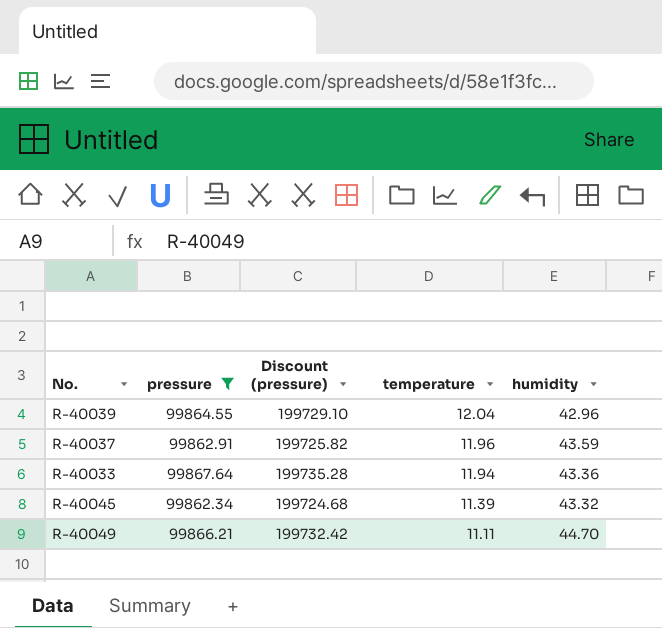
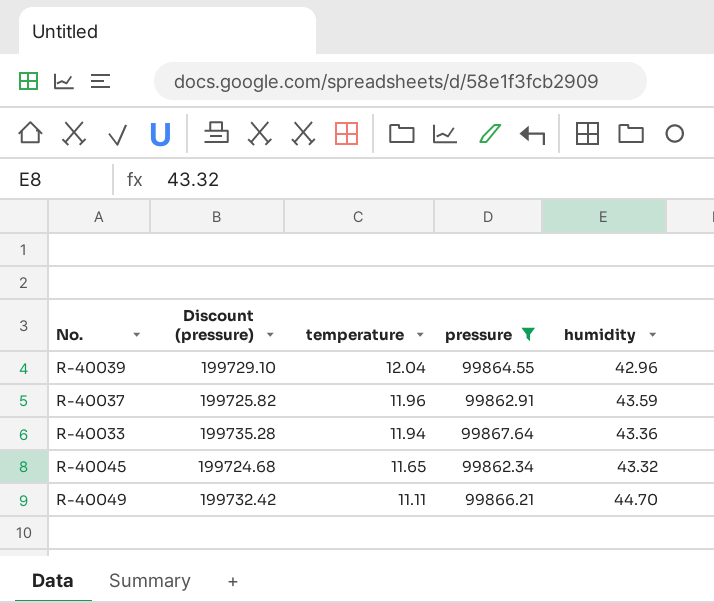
column pressure | position: 2 -> 4
R-40045 | temperature: 11.39 -> 11.65

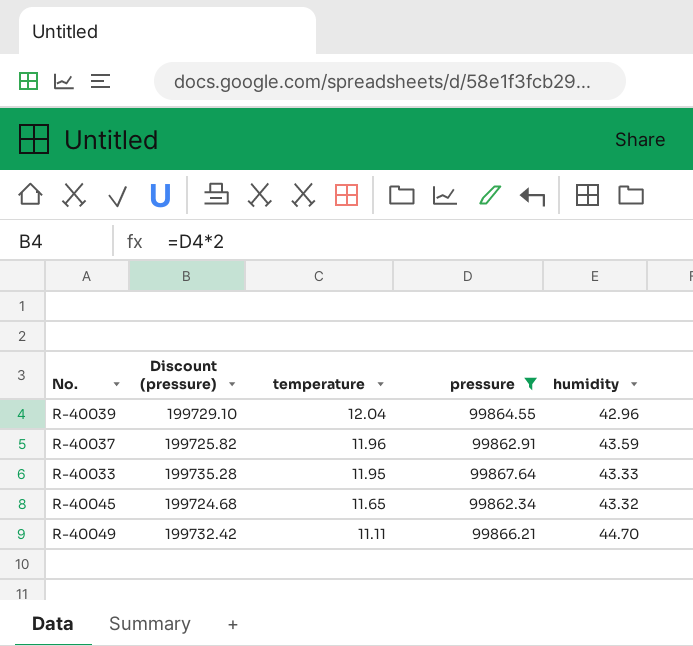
R-40033 | temperature: 11.94 -> 11.95
R-40033 | humidity: 43.36 -> 43.33

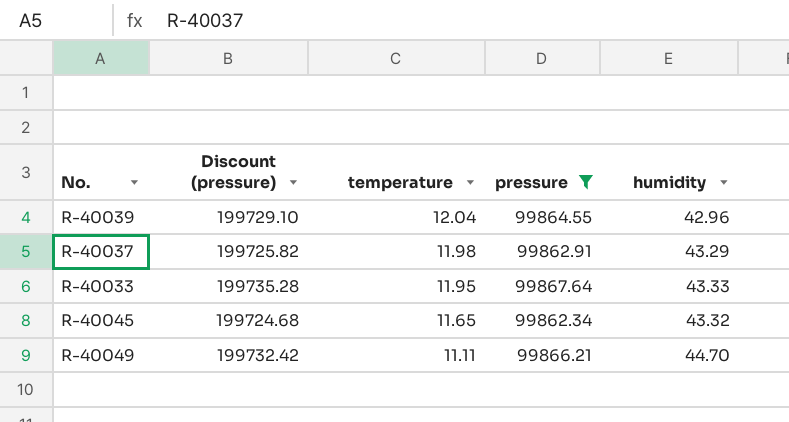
R-40037 | temperature: 11.96 -> 11.98
R-40037 | humidity: 43.59 -> 43.29

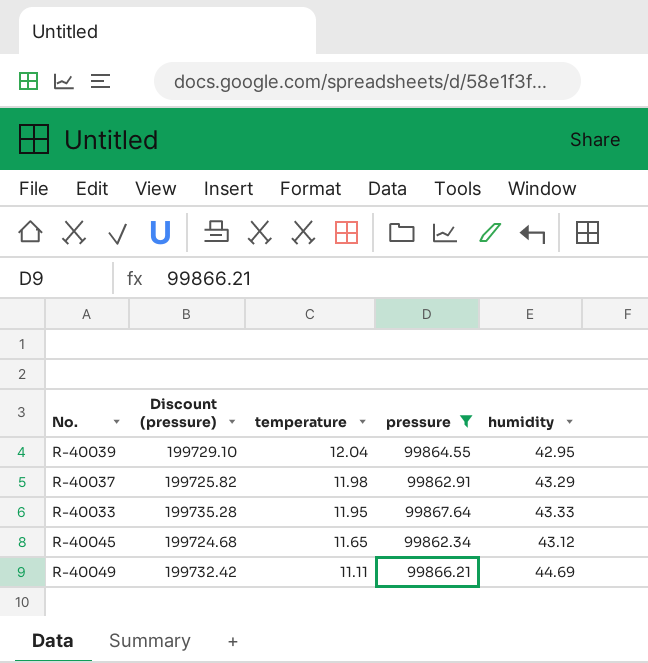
R-40039 | humidity: 42.96 -> 42.95
R-40045 | humidity: 43.32 -> 43.12
R-40049 | humidity: 44.70 -> 44.69

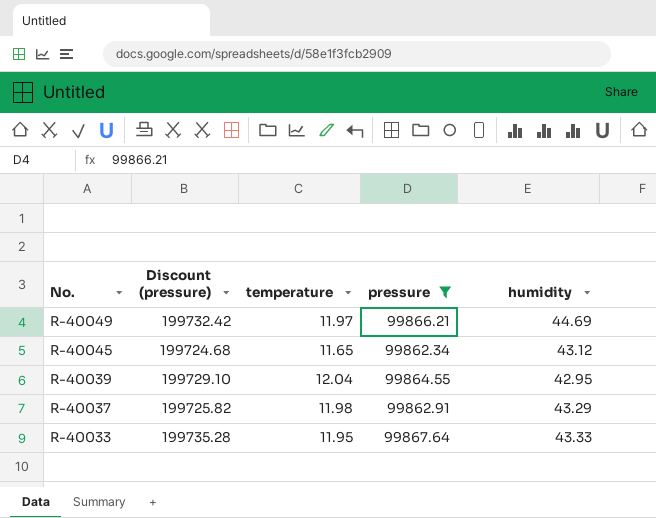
row order: temperature descending -> No. descending
R-40049 | temperature: 11.11 -> 11.97

